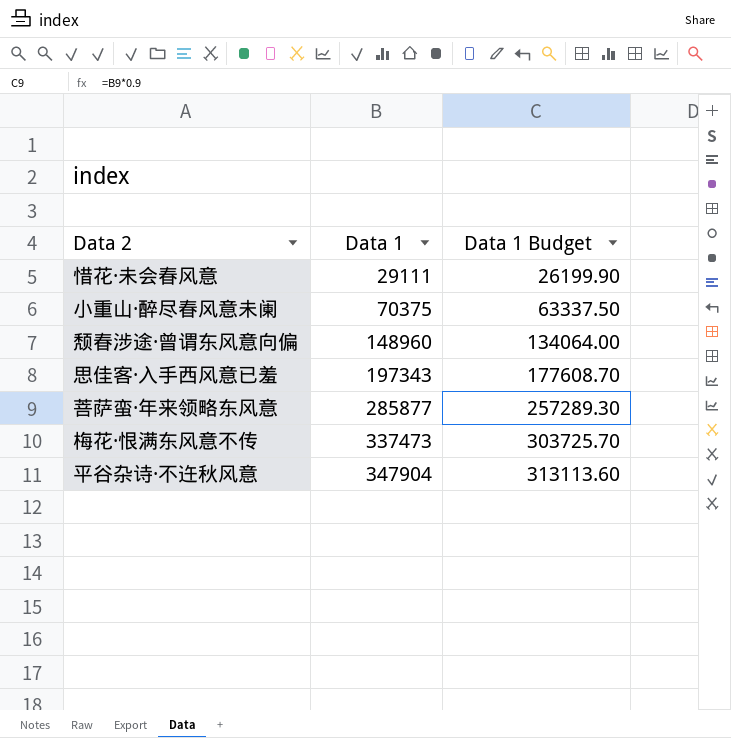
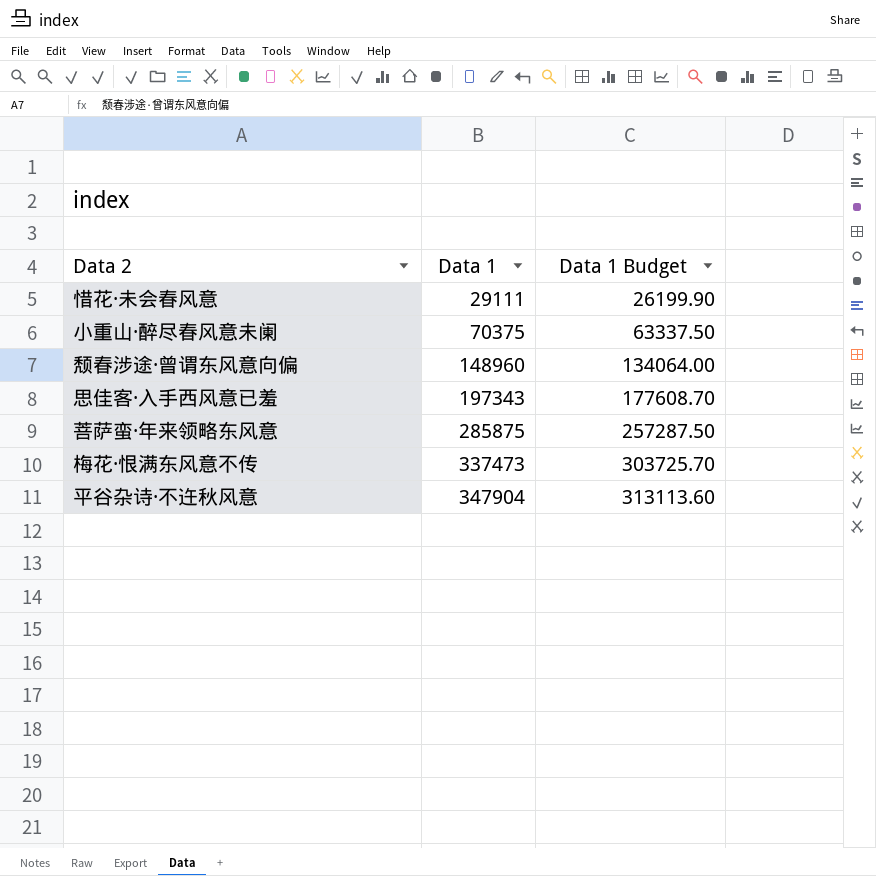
菩萨蛮·年来领略东风意 | Data 1: 285877 -> 285875
菩萨蛮·年来领略东风意 | Data 1 Budget: 257289.30 -> 257287.50

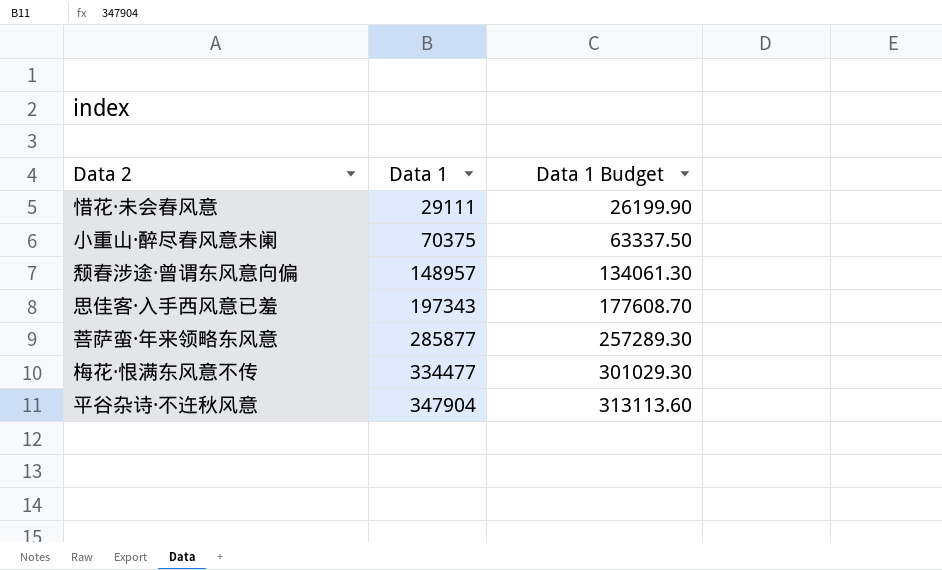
颓春涉途·曾谓东风意向偏 | Data 1: 148960 -> 148957
颓春涉途·曾谓东风意向偏 | Data 1 Budget: 134064.00 -> 134061.30
菩萨蛮·年来领略东风意 | Data 1: 285875 -> 285877
菩萨蛮·年来领略东风意 | Data 1 Budget: 257287.50 -> 257289.30
梅花·恨满东风意不传 | Data 1: 337473 -> 334477
梅花·恨满东风意不传 | Data 1 Budget: 303725.70 -> 301029.30

